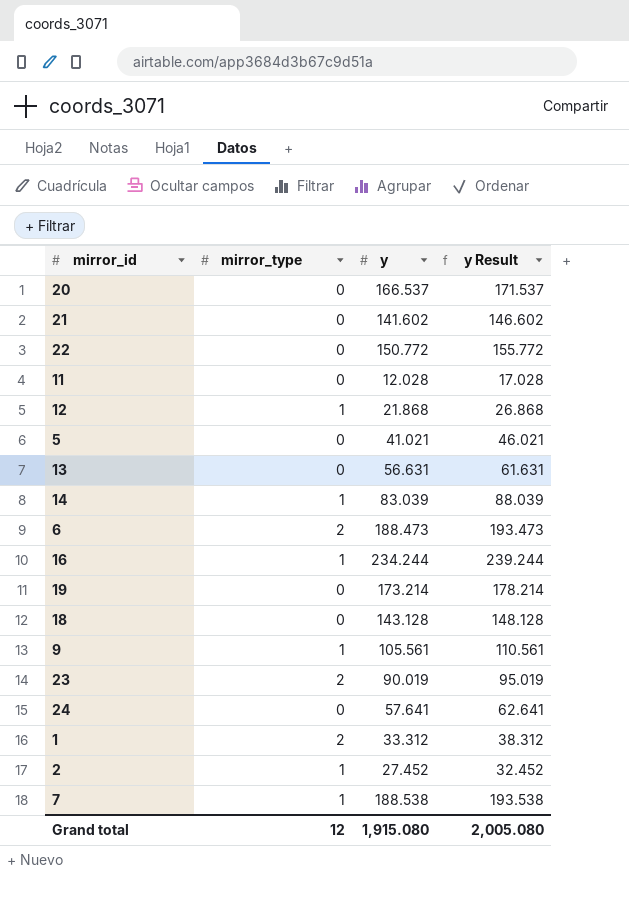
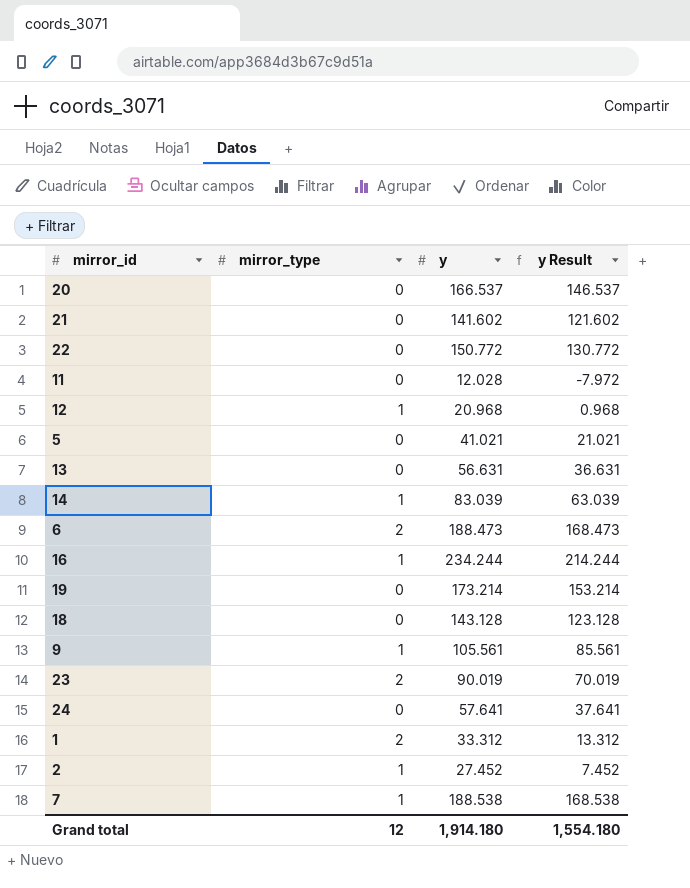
column y Result | formula: [y] + 5 -> [y] - 20
12 | y: 21.868 -> 20.968
Grand total | y: 1,915.080 -> 1,914.180
Grand total | y Result: 2,005.080 -> 1,554.180

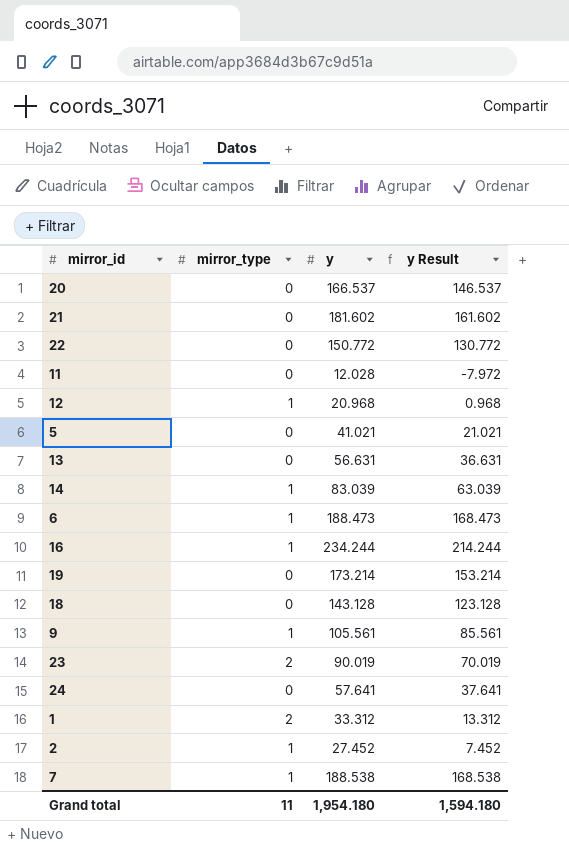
21 | y: 141.602 -> 181.602
21 | y Result: 121.602 -> 161.602
6 | mirror_type: 2 -> 1
Grand total | mirror_type: 12 -> 11
Grand total | y: 1,914.180 -> 1,954.180
Grand total | y Result: 1,554.180 -> 1,594.180

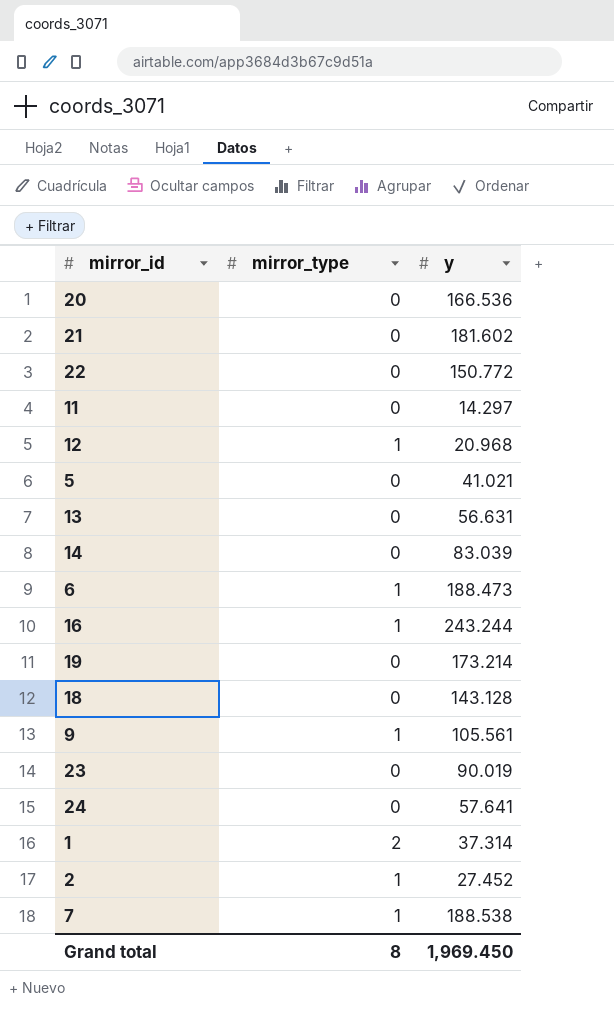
column y Result | formula: [y] - 20 -> none
20 | y: 166.537 -> 166.536
11 | y: 12.028 -> 14.297
14 | mirror_type: 1 -> 0
16 | y: 234.244 -> 243.244
23 | mirror_type: 2 -> 0
1 | y: 33.312 -> 37.314
Grand total | mirror_type: 11 -> 8
Grand total | y: 1,954.180 -> 1,969.450

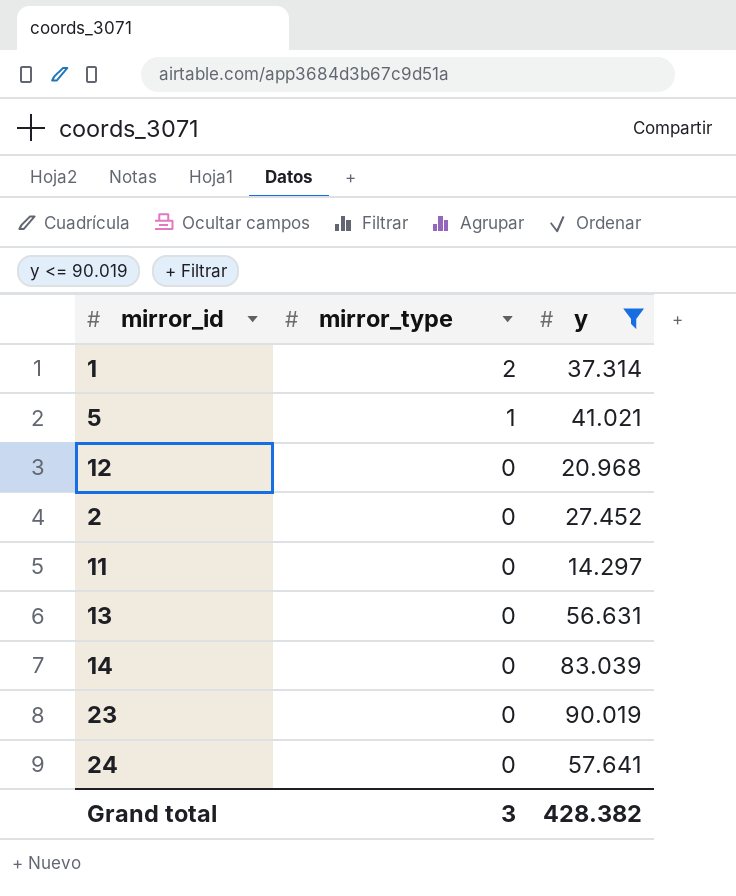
filter: none -> y <= 90.019
row order: none -> mirror_type descending
5 | mirror_type: 0 -> 1
12 | mirror_type: 1 -> 0
2 | mirror_type: 1 -> 0
Grand total | mirror_type: 8 -> 3
Grand total | y: 1,969.450 -> 428.382

